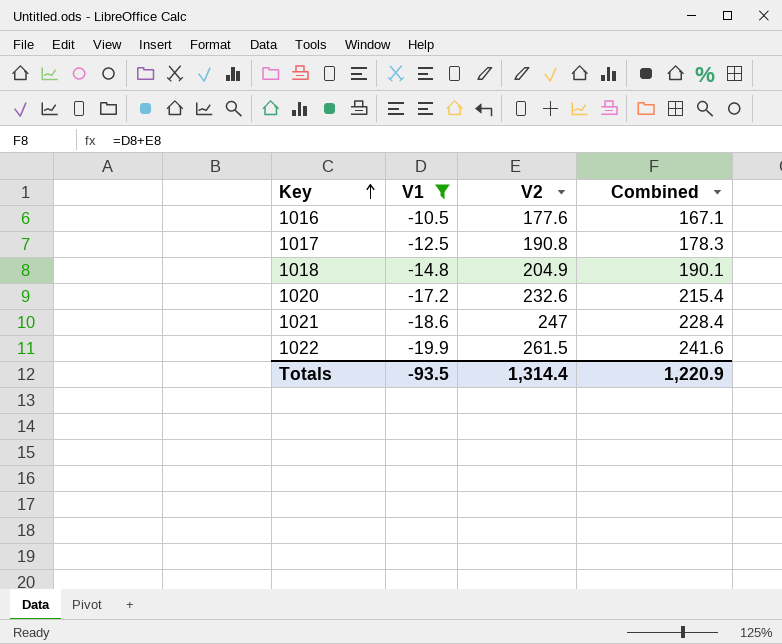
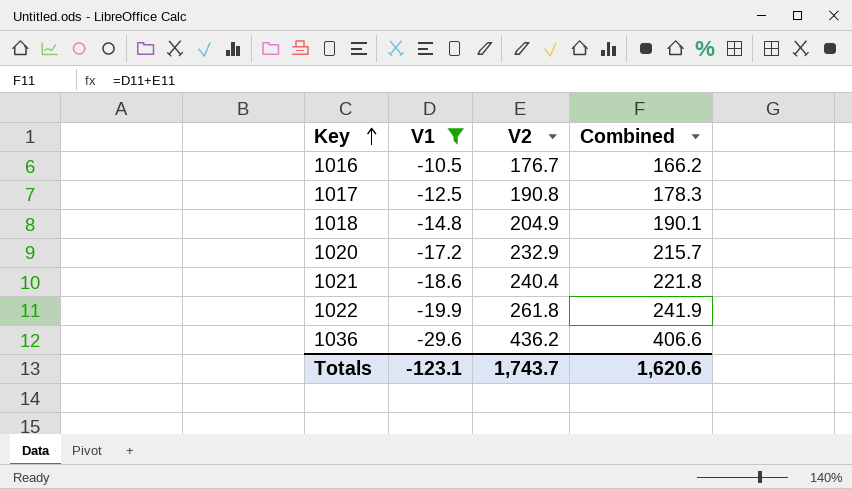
1016 | V2: 177.6 -> 176.7
1016 | Combined: 167.1 -> 166.2
1020 | V2: 232.6 -> 232.9
1020 | Combined: 215.4 -> 215.7
1021 | V2: 247 -> 240.4
1021 | Combined: 228.4 -> 221.8
1022 | V2: 261.5 -> 261.8
1022 | Combined: 241.6 -> 241.9
row 1036: none -> -29.6 | 436.2 | 406.6
Totals | V1: -93.5 -> -123.1
Totals | V2: 1,314.4 -> 1,743.7
Totals | Combined: 1,220.9 -> 1,620.6

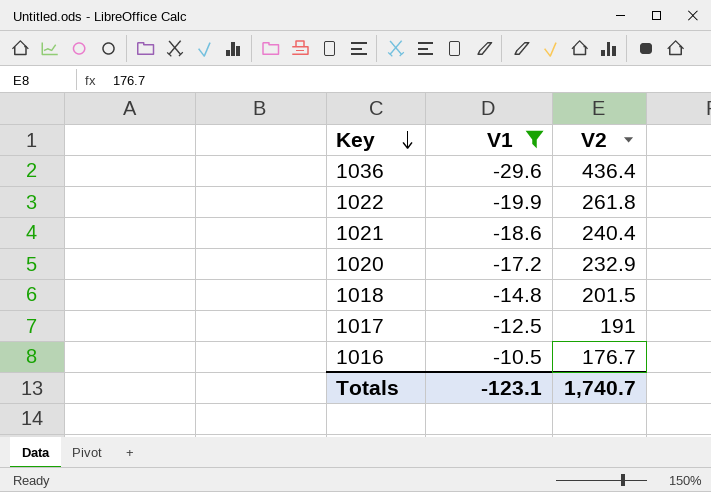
row order: Key ascending -> Key descending
column Combined | formula: [V1] + [V2] -> none
1036 | V2: 436.2 -> 436.4
1018 | V2: 204.9 -> 201.5
1017 | V2: 190.8 -> 191
Totals | V2: 1,743.7 -> 1,740.7

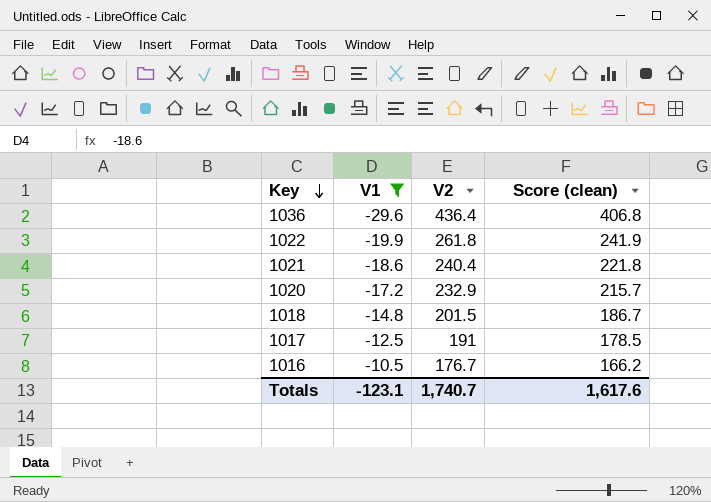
column Score (clean) | formula: none -> [V1] + [V2]

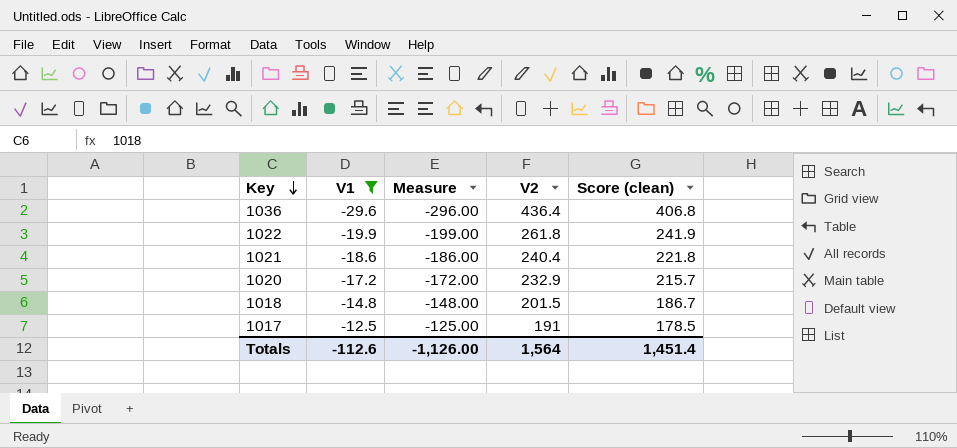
column Measure | formula: none -> [V1] * 10
row 1016: -10.5 | 176.7 | 166.2 -> none
Totals | V1: -123.1 -> -112.6
Totals | V2: 1,740.7 -> 1,564
Totals | Score (clean): 1,617.6 -> 1,451.4

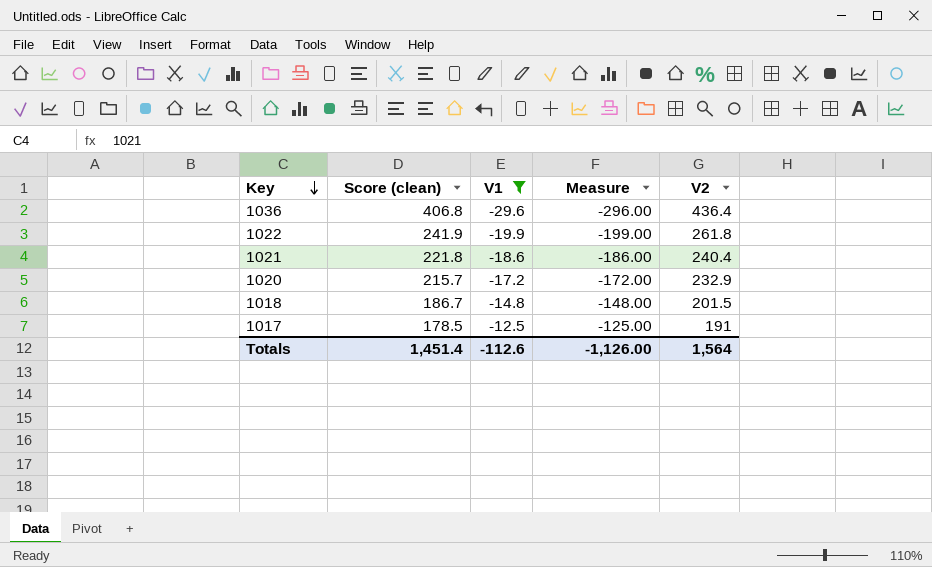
column Score (clean) | position: 5 -> 2

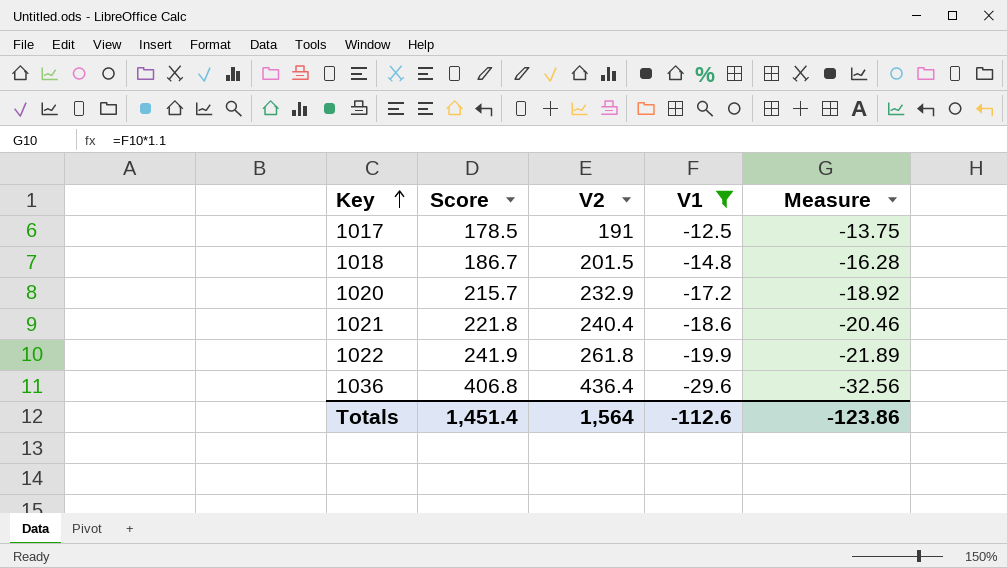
row order: Key descending -> Key ascending
column name: Score (clean) -> Score
column V2 | position: 5 -> 3
column Measure | formula: [V1] * 10 -> [V1] * 1.1
Totals | Measure: -1,126.00 -> -123.86

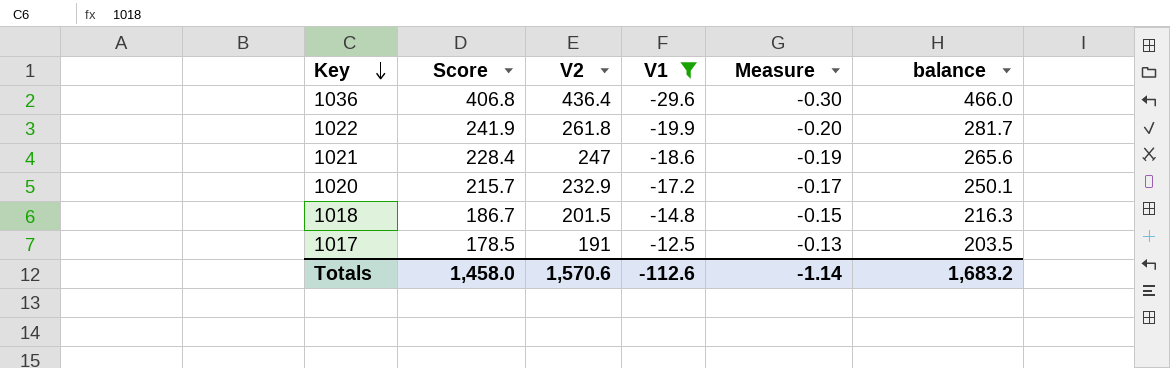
row order: Key ascending -> Key descending
column Measure | formula: [V1] * 1.1 -> [V1] * 0.01
column balance | formula: none -> [V2] - [V1]
1021 | Score: 221.8 -> 228.4
1021 | V2: 240.4 -> 247
Totals | Score: 1,451.4 -> 1,458.0
Totals | V2: 1,564 -> 1,570.6
Totals | Measure: -123.86 -> -1.14

